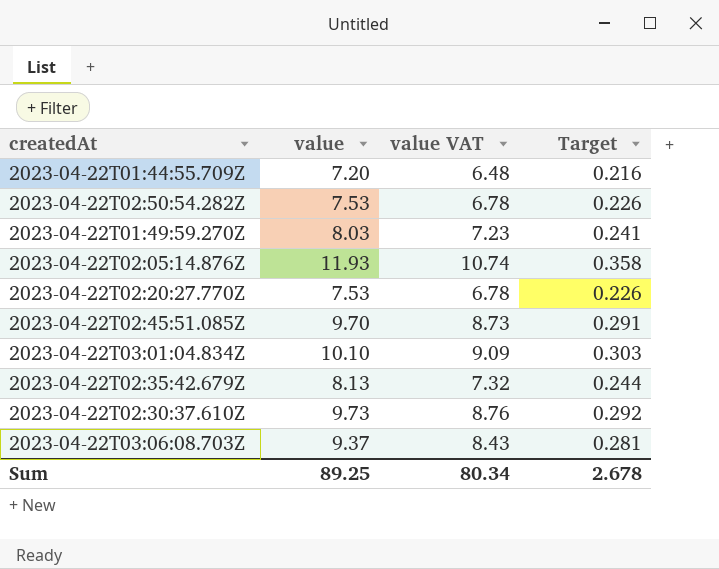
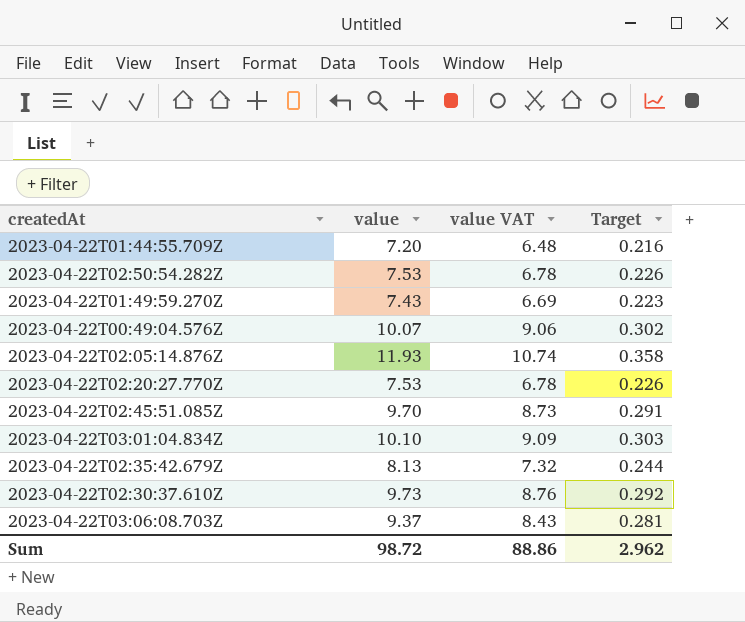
2023-04-22T01:49:59.270Z | value: 8.03 -> 7.43
2023-04-22T01:49:59.270Z | value VAT: 7.23 -> 6.69
2023-04-22T01:49:59.270Z | Target: 0.241 -> 0.223
row 2023-04-22T00:49:04.576Z: none -> 10.07 | 9.06 | 0.302
Sum | value: 89.25 -> 98.72
Sum | value VAT: 80.34 -> 88.86
Sum | Target: 2.678 -> 2.962

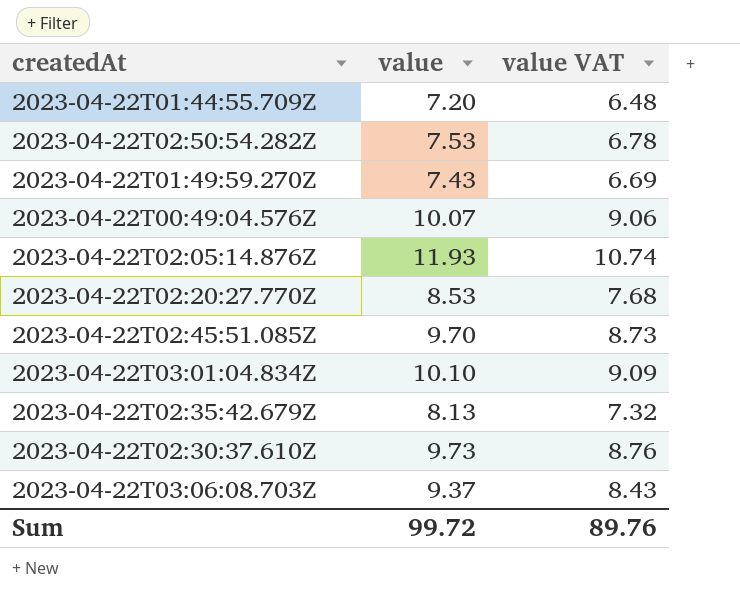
column Target | formula: [value] * 0.03 -> none
2023-04-22T02:20:27.770Z | value: 7.53 -> 8.53
2023-04-22T02:20:27.770Z | value VAT: 6.78 -> 7.68
Sum | value: 98.72 -> 99.72
Sum | value VAT: 88.86 -> 89.76

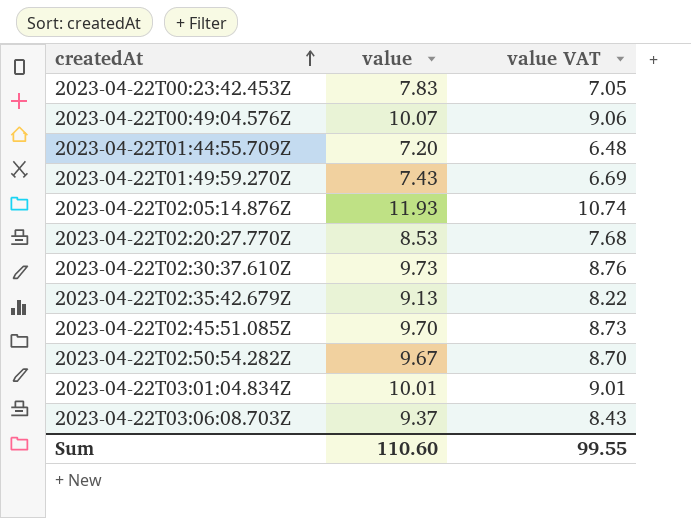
row order: none -> createdAt ascending
row 2023-04-22T00:23:42.453Z: none -> 7.83 | 7.05
2023-04-22T02:35:42.679Z | value: 8.13 -> 9.13
2023-04-22T02:35:42.679Z | value VAT: 7.32 -> 8.22
2023-04-22T02:50:54.282Z | value: 7.53 -> 9.67
2023-04-22T02:50:54.282Z | value VAT: 6.78 -> 8.70
2023-04-22T03:01:04.834Z | value: 10.10 -> 10.01
2023-04-22T03:01:04.834Z | value VAT: 9.09 -> 9.01
Sum | value: 99.72 -> 110.60
Sum | value VAT: 89.76 -> 99.55

